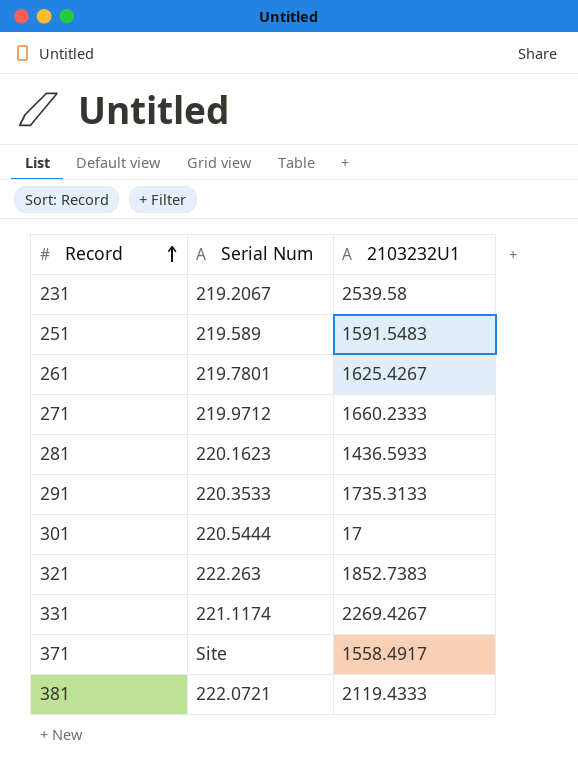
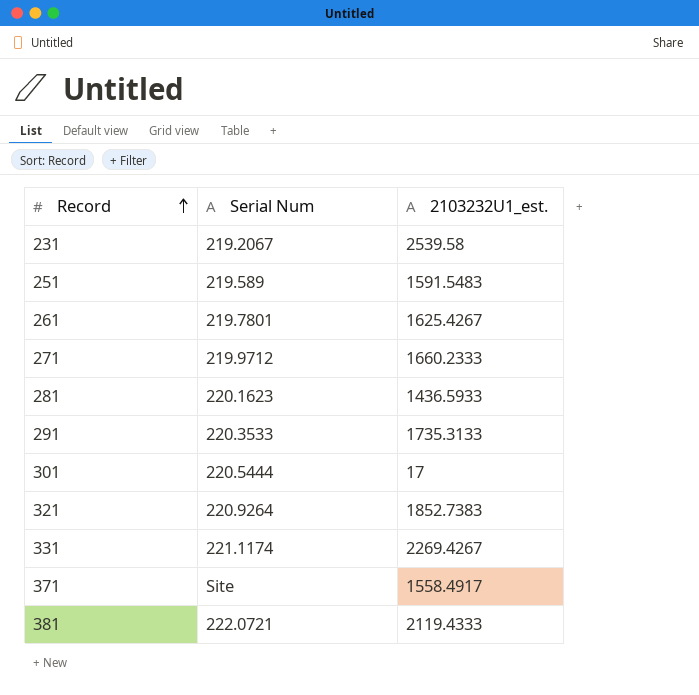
column name: 2103232U1 -> 2103232U1_est.
321 | Serial Num: 222.263 -> 220.9264

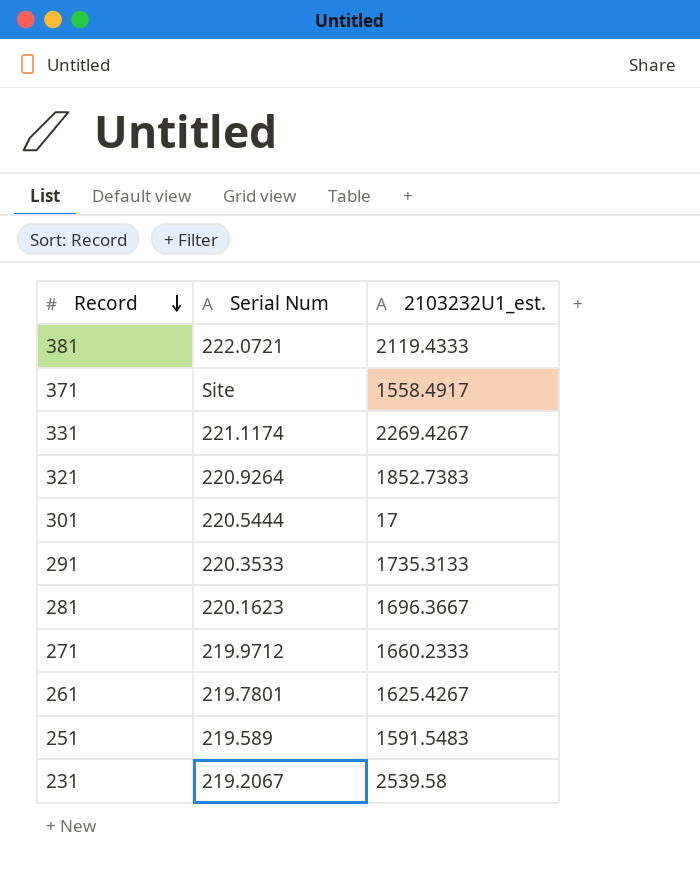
row order: Record ascending -> Record descending
281 | 2103232U1_est.: 1436.5933 -> 1696.3667

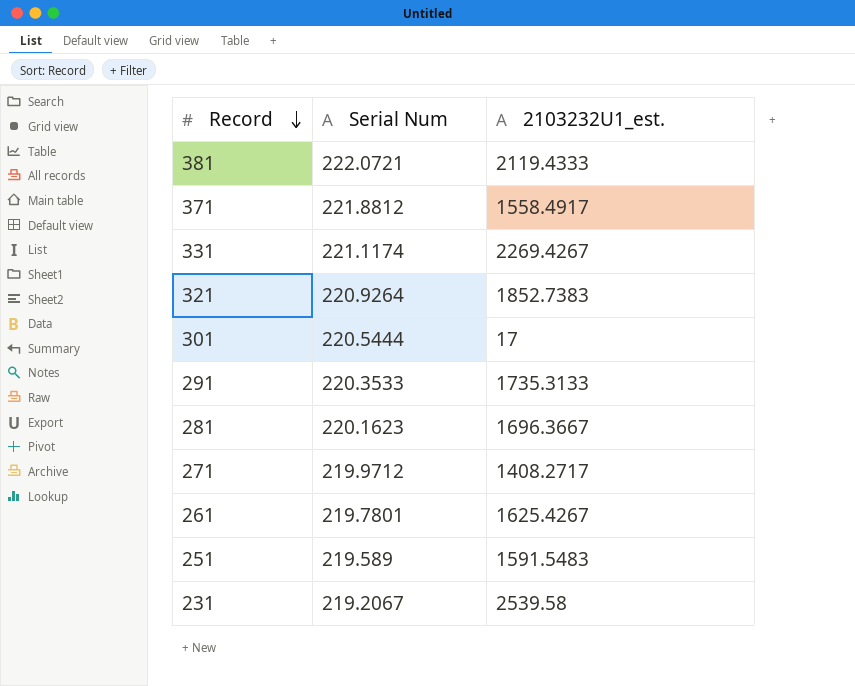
371 | Serial Num: Site -> 221.8812
271 | 2103232U1_est.: 1660.2333 -> 1408.2717

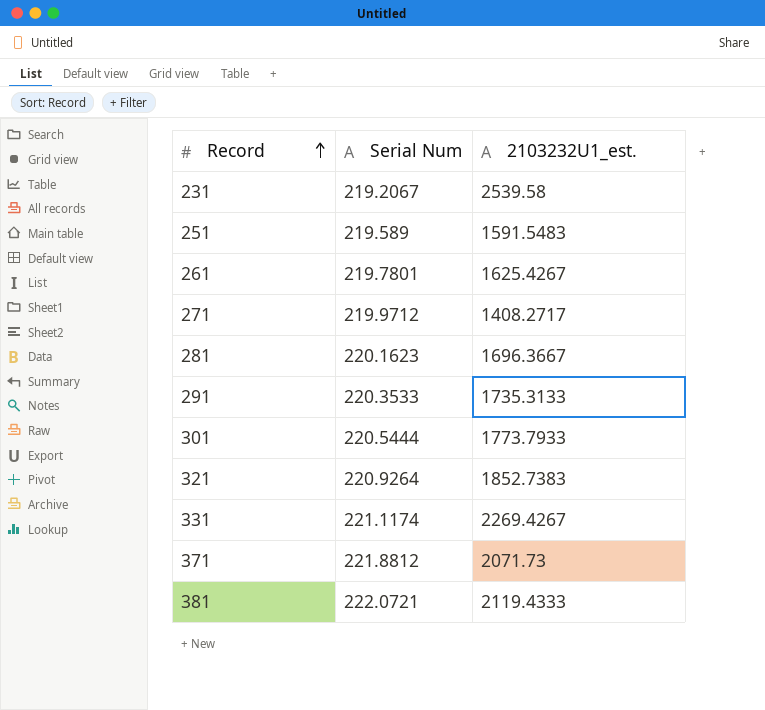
row order: Record descending -> Record ascending
301 | 2103232U1_est.: 17 -> 1773.7933
371 | 2103232U1_est.: 1558.4917 -> 2071.73

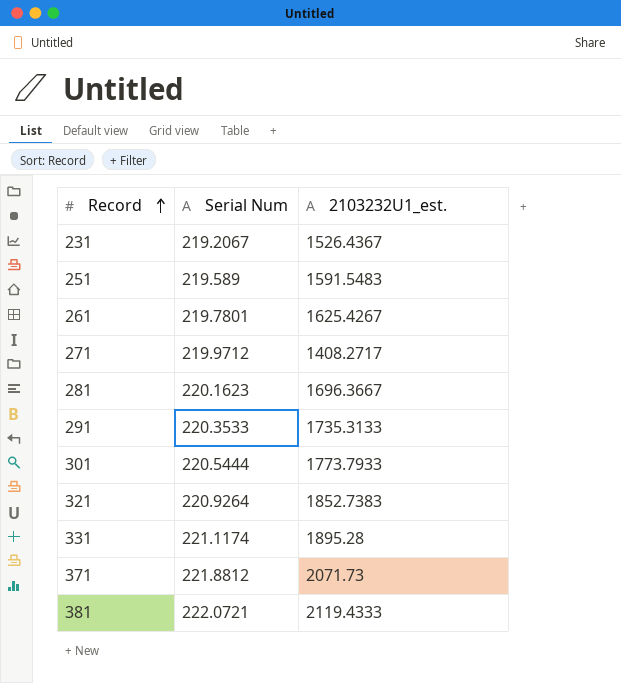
231 | 2103232U1_est.: 2539.58 -> 1526.4367
331 | 2103232U1_est.: 2269.4267 -> 1895.28

